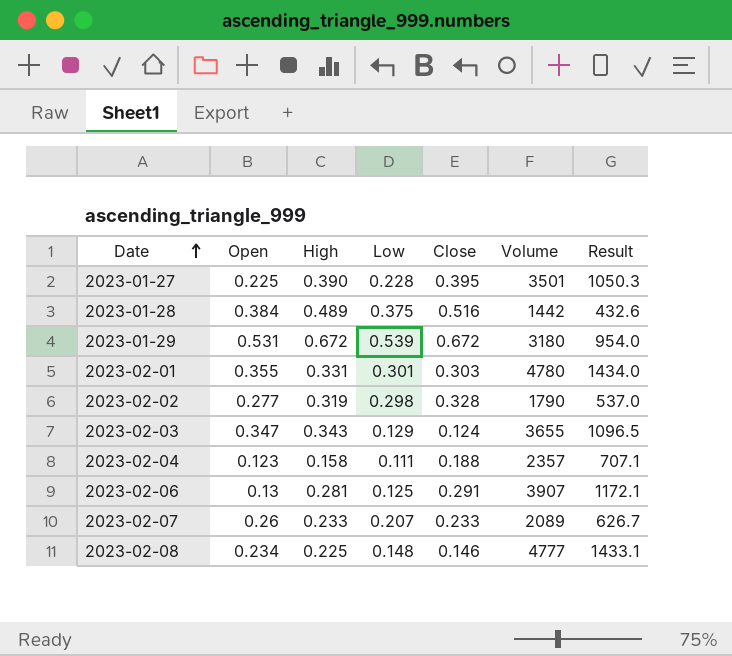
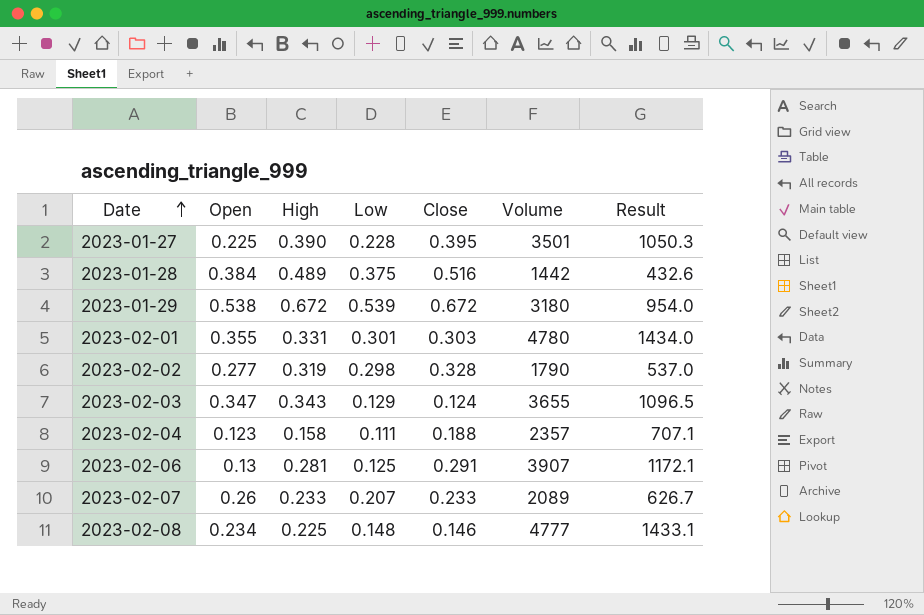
2023-01-29 | Open: 0.531 -> 0.538

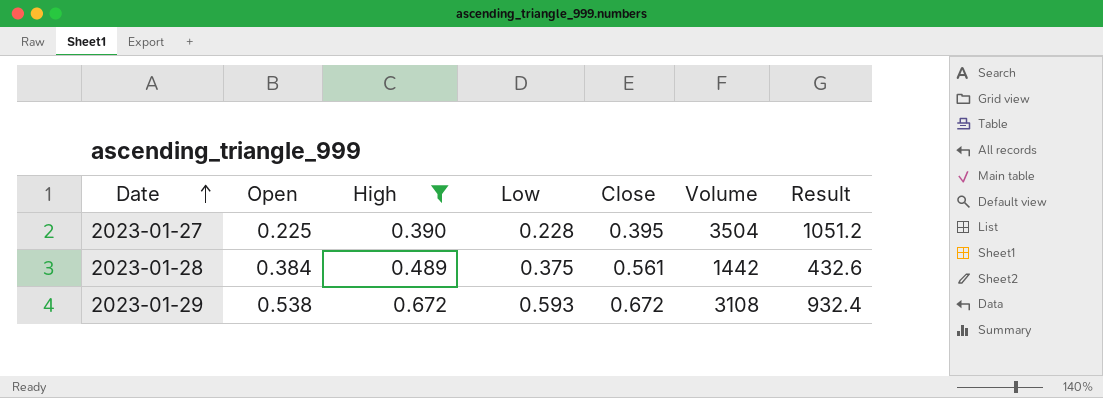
filter: none -> High >= 0.390
2023-01-27 | Volume: 3501 -> 3504
2023-01-27 | Result: 1050.3 -> 1051.2
2023-01-28 | Close: 0.516 -> 0.561
2023-01-29 | Low: 0.539 -> 0.593
2023-01-29 | Volume: 3180 -> 3108
2023-01-29 | Result: 954.0 -> 932.4

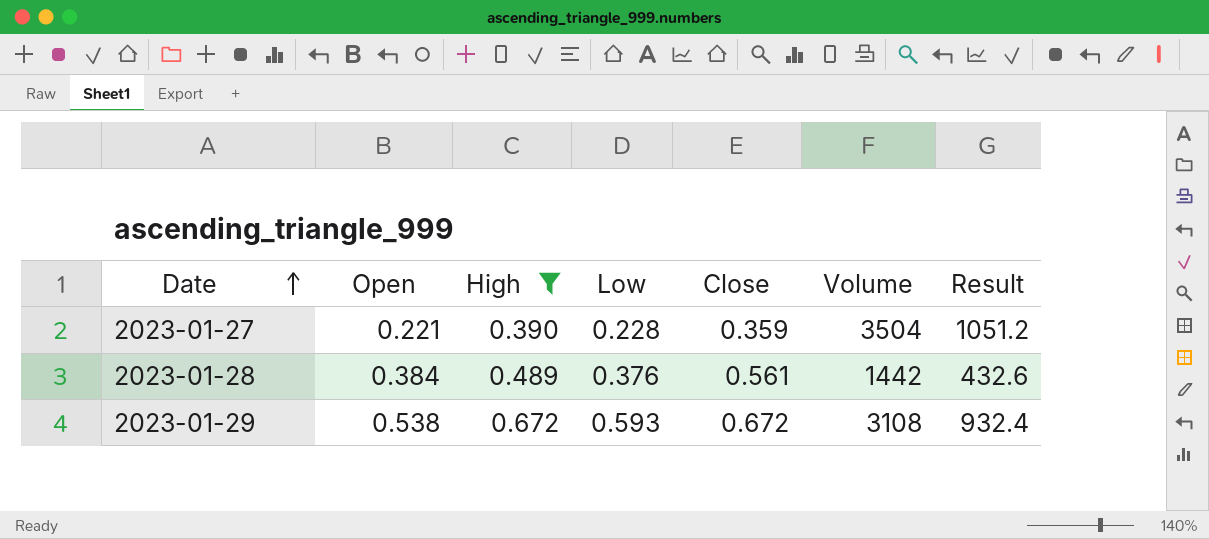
2023-01-27 | Open: 0.225 -> 0.221
2023-01-27 | Close: 0.395 -> 0.359
2023-01-28 | Low: 0.375 -> 0.376

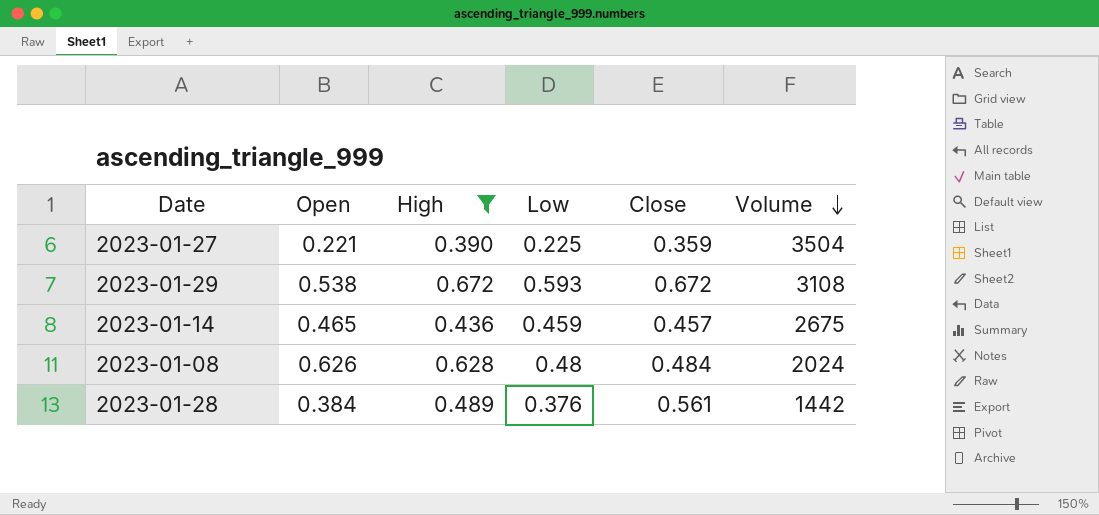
row order: Date ascending -> Volume descending
column Result | formula: [Volume] * 0.3 -> none
2023-01-27 | Low: 0.228 -> 0.225
row 2023-01-14: none -> 0.465 | 0.436 | 0.459 | 0.457 | 2675
row 2023-01-08: none -> 0.626 | 0.628 | 0.48 | 0.484 | 2024

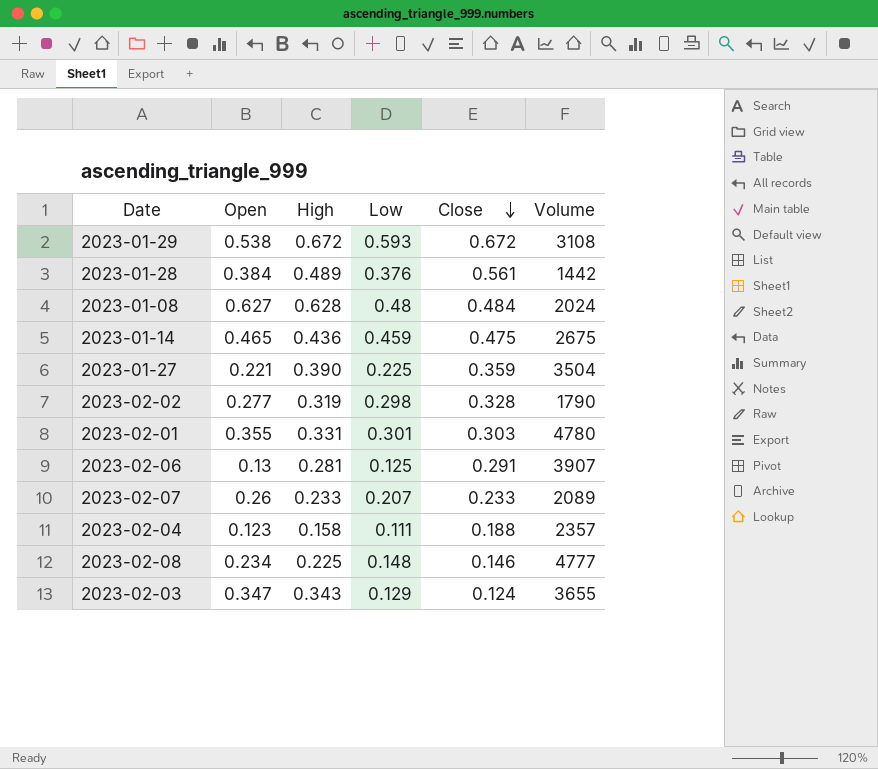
filter: High >= 0.390 -> none
row order: Volume descending -> Close descending
2023-01-08 | Open: 0.626 -> 0.627
2023-01-14 | Close: 0.457 -> 0.475

